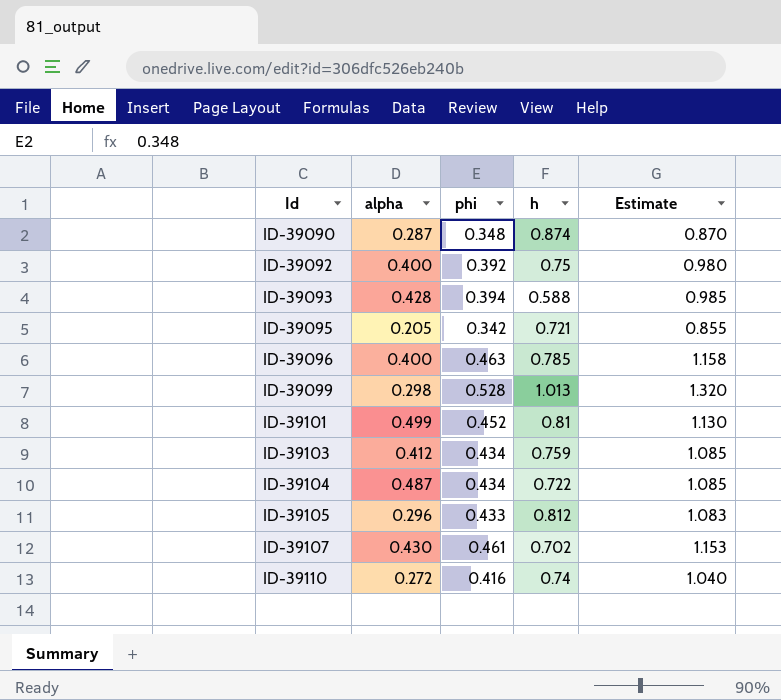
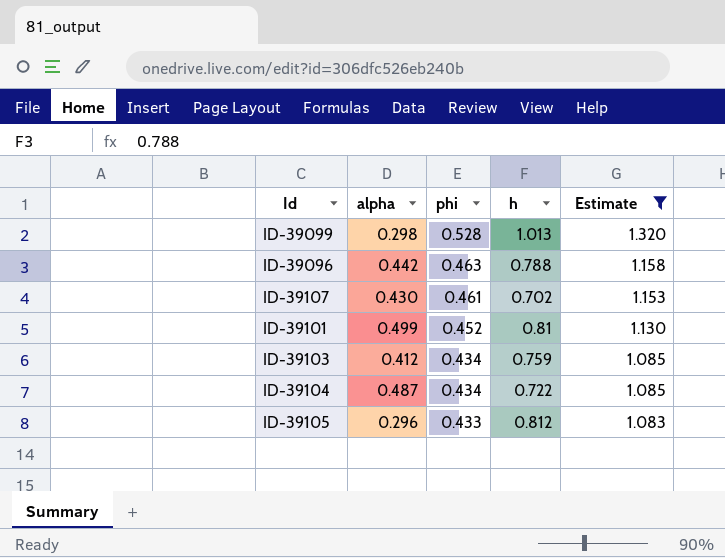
filter: none -> Estimate >= 1.083
row order: Id ascending -> phi descending
ID-39096 | alpha: 0.400 -> 0.442
ID-39096 | h: 0.785 -> 0.788

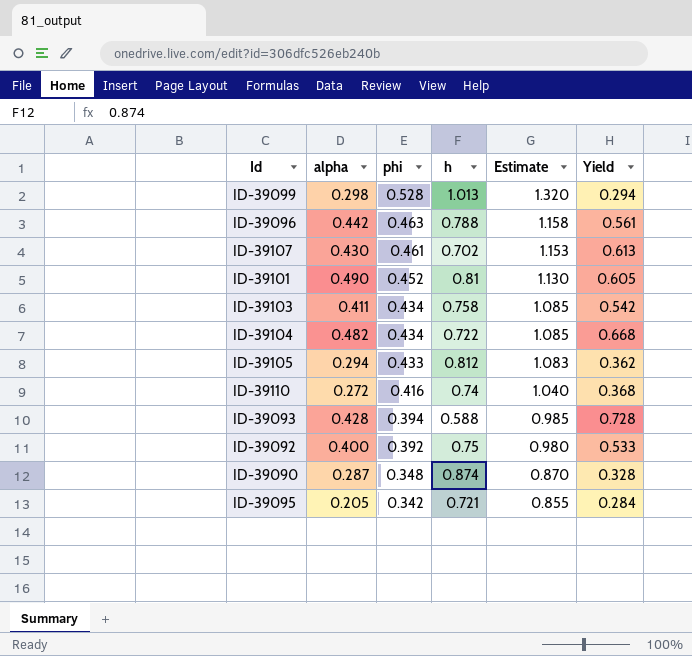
filter: Estimate >= 1.083 -> none
column Yield | formula: none -> [alpha] / [h]
ID-39101 | alpha: 0.499 -> 0.490
ID-39103 | alpha: 0.412 -> 0.411
ID-39103 | h: 0.759 -> 0.758
ID-39104 | alpha: 0.487 -> 0.482
ID-39105 | alpha: 0.296 -> 0.294

